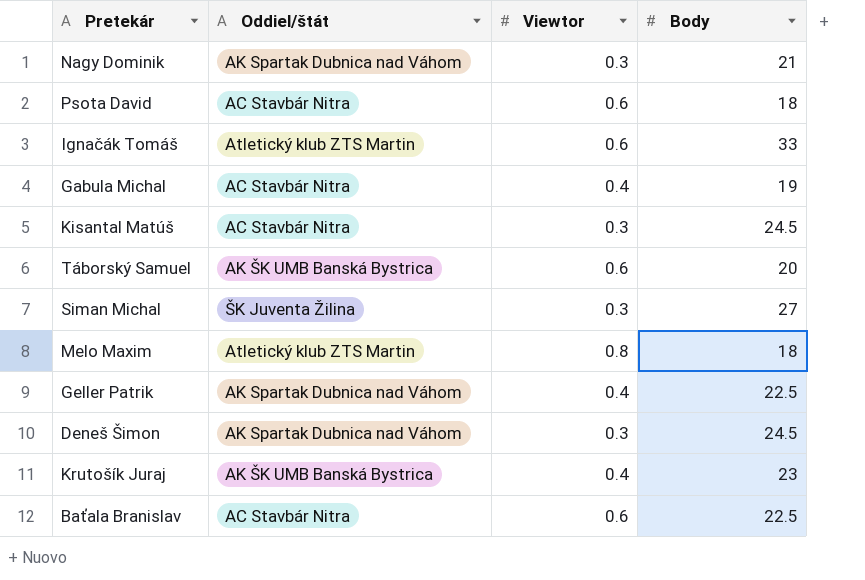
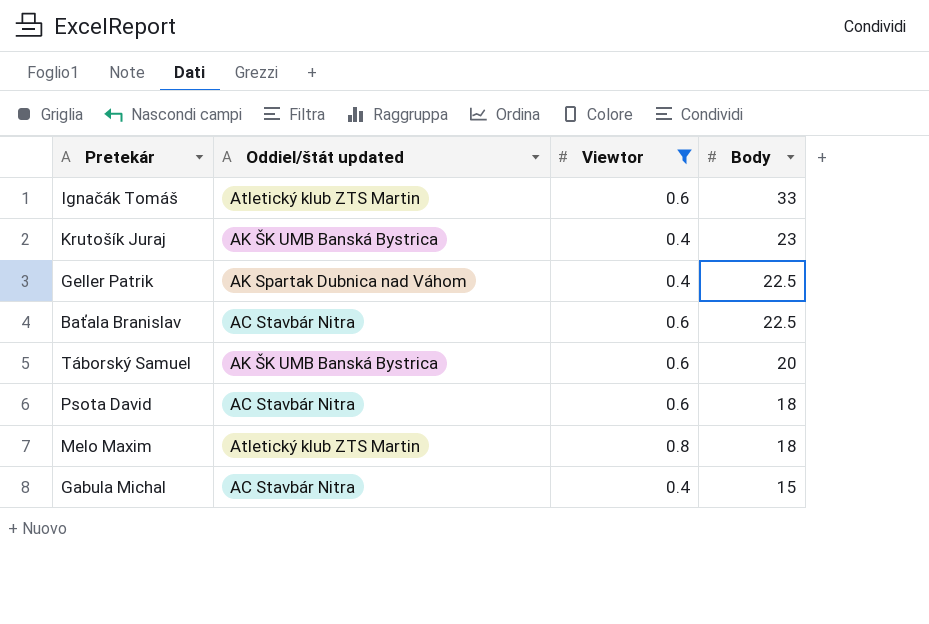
filter: none -> Viewtor != 0.3
row order: none -> Body descending
column name: Oddiel/štát -> Oddiel/štát updated
Gabula Michal | Body: 19 -> 15

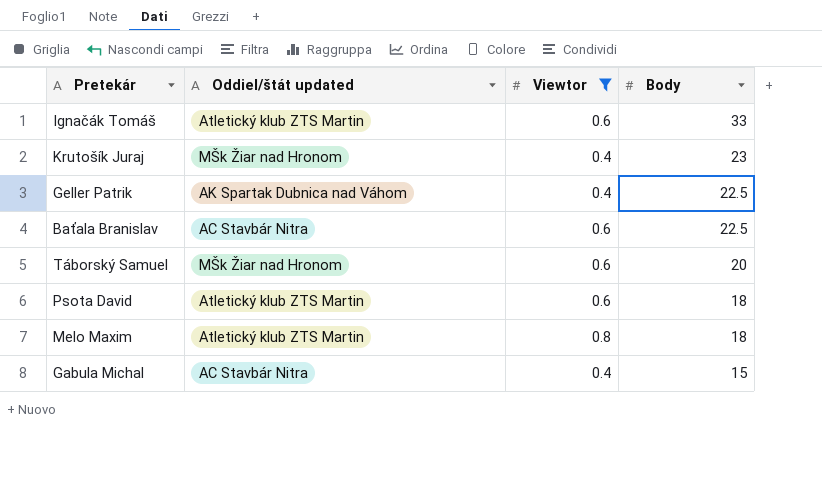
Krutošík Juraj | Oddiel/štát updated: AK ŠK UMB Banská Bystrica -> MŠk Žiar nad Hronom
Táborský Samuel | Oddiel/štát updated: AK ŠK UMB Banská Bystrica -> MŠk Žiar nad Hronom
Psota David | Oddiel/štát updated: AC Stavbár Nitra -> Atletický klub ZTS Martin

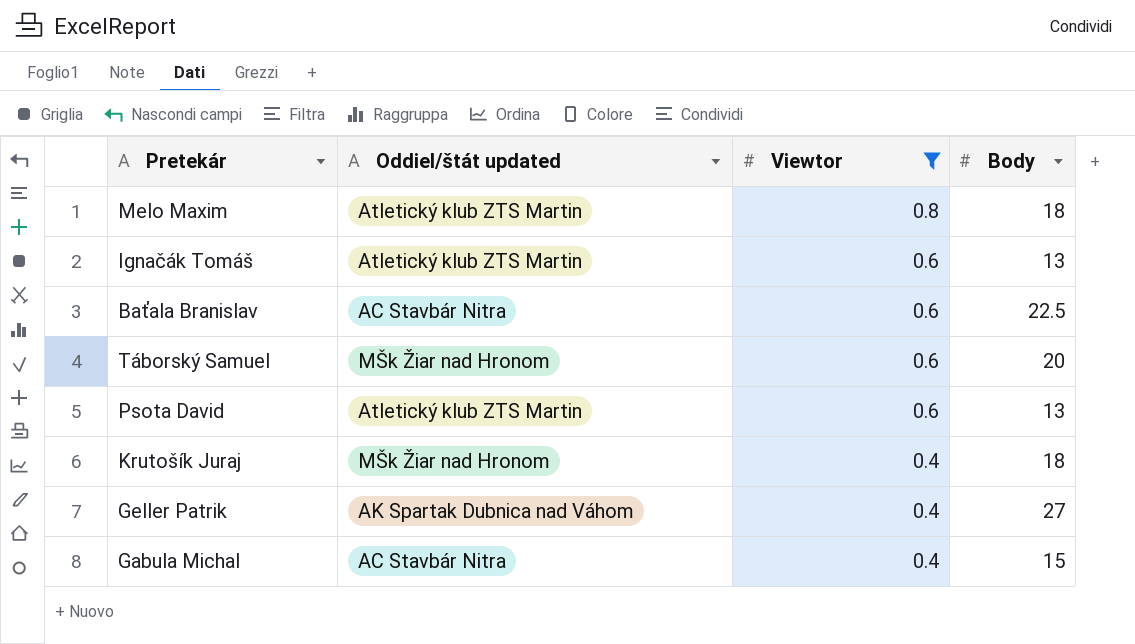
row order: Body descending -> Viewtor descending
Ignačák Tomáš | Body: 33 -> 13
Psota David | Body: 18 -> 13
Krutošík Juraj | Body: 23 -> 18
Geller Patrik | Body: 22.5 -> 27

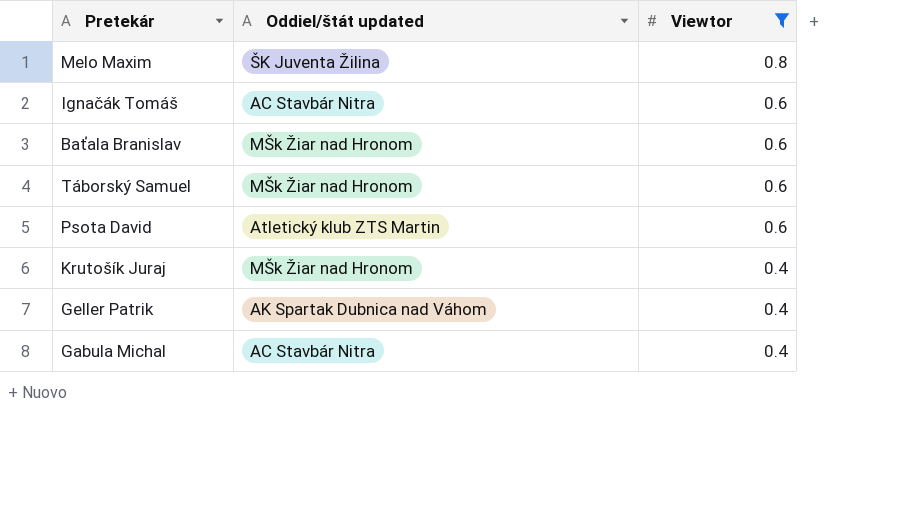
column Body | position: 4 -> none
Melo Maxim | Oddiel/štát updated: Atletický klub ZTS Martin -> ŠK Juventa Žilina
Ignačák Tomáš | Oddiel/štát updated: Atletický klub ZTS Martin -> AC Stavbár Nitra
Baťala Branislav | Oddiel/štát updated: AC Stavbár Nitra -> MŠk Žiar nad Hronom

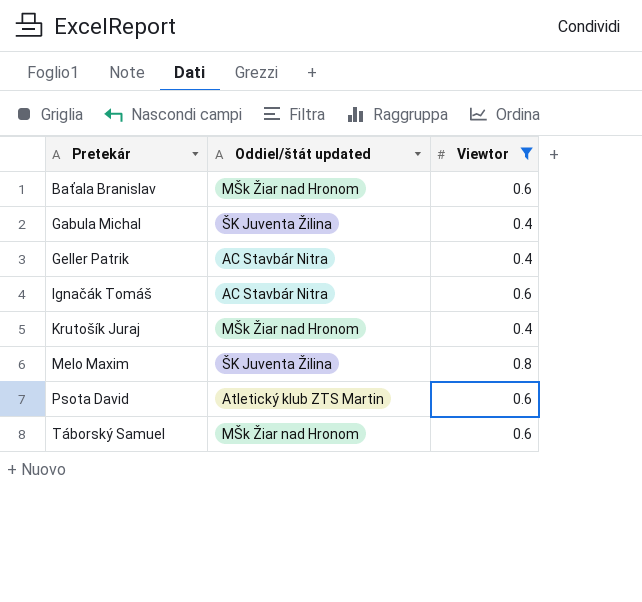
row order: Viewtor descending -> Pretekár ascending
Gabula Michal | Oddiel/štát updated: AC Stavbár Nitra -> ŠK Juventa Žilina
Geller Patrik | Oddiel/štát updated: AK Spartak Dubnica nad Váhom -> AC Stavbár Nitra

